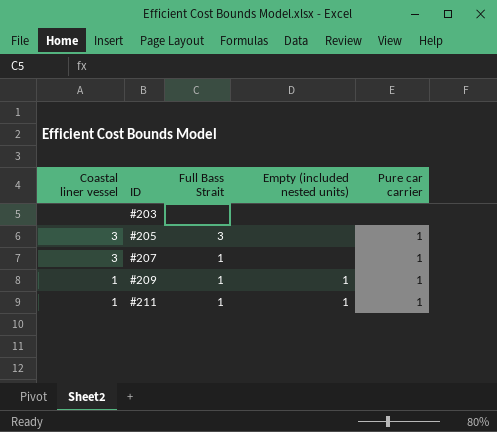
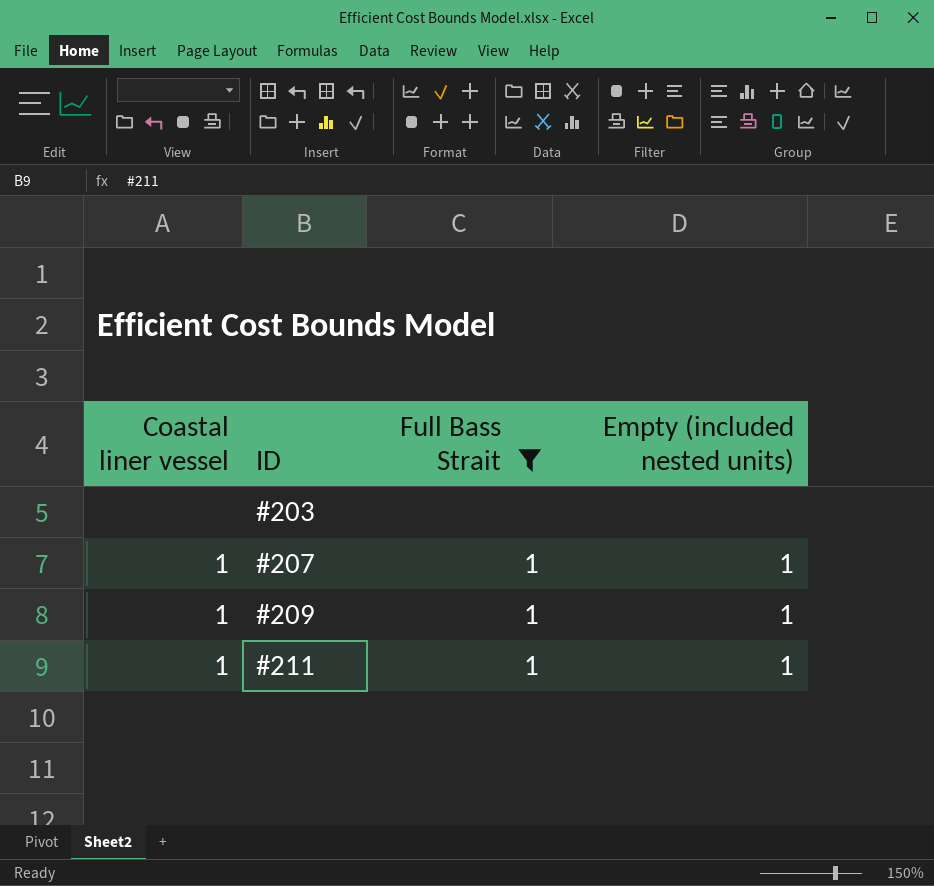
filter: none -> Full Bass Strait != 3
column Pure car carrier | position: 5 -> none
#207 | Coastal liner vessel: 3 -> 1
#207 | Empty (included nested units): none -> 1

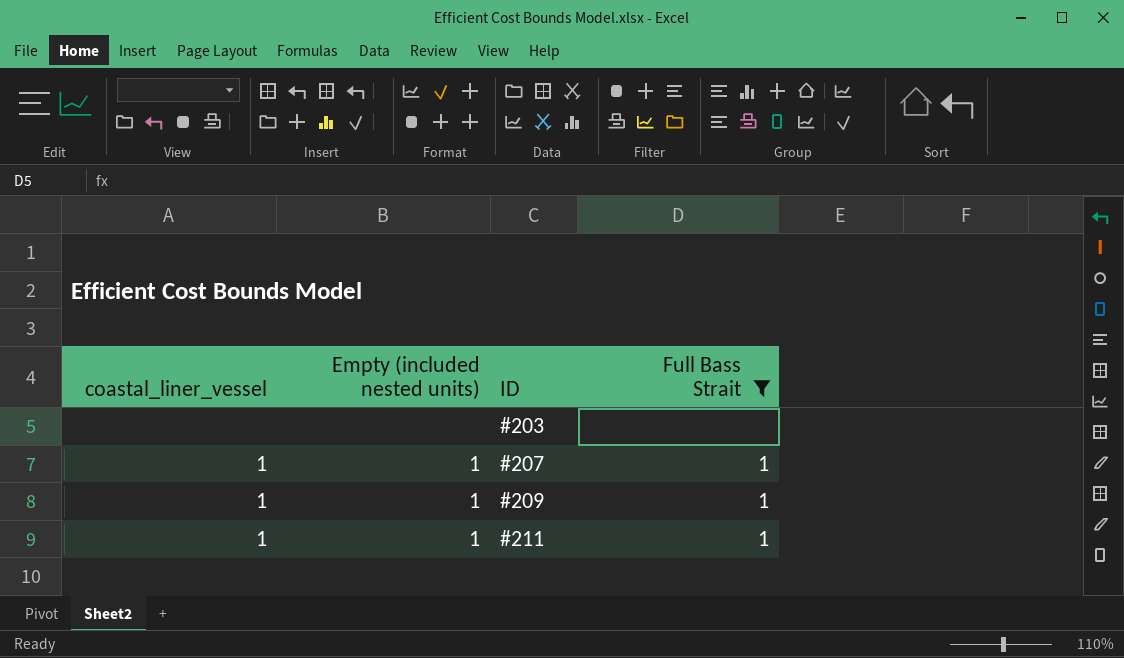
column name: Coastal liner vessel -> coastal_liner_vessel
column Empty (included nested units) | position: 4 -> 2

